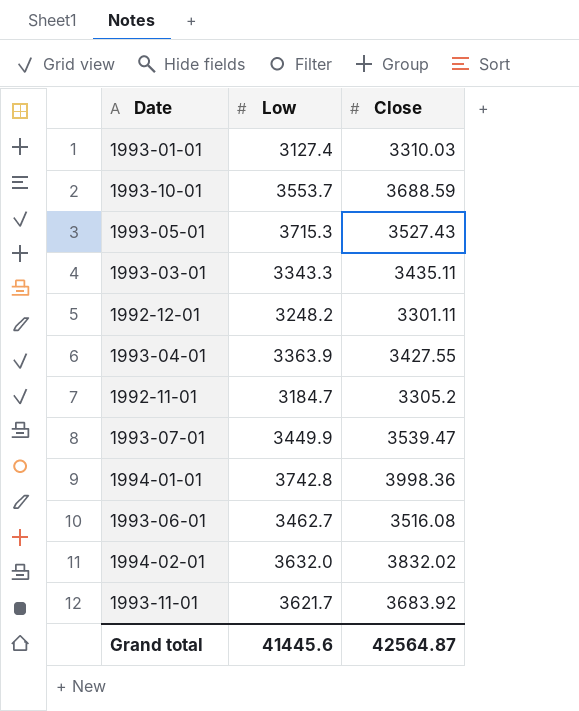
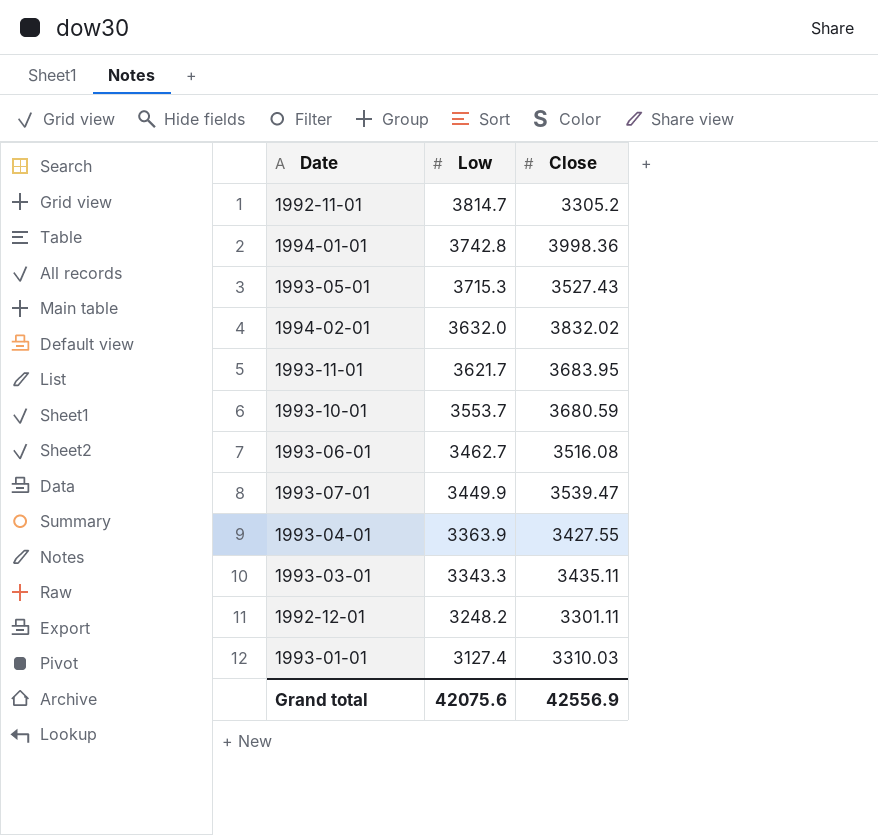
row order: none -> Low descending
1992-11-01 | Low: 3184.7 -> 3814.7
1993-11-01 | Close: 3683.92 -> 3683.95
1993-10-01 | Close: 3688.59 -> 3680.59
Grand total | Low: 41445.6 -> 42075.6
Grand total | Close: 42564.87 -> 42556.9

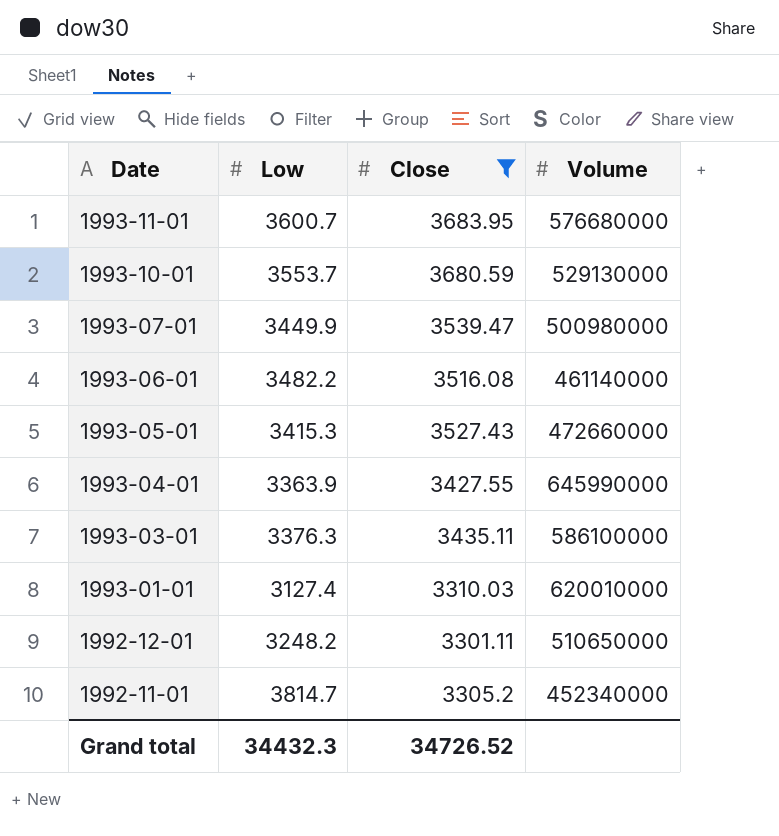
filter: none -> Close <= 3683.95
row order: Low descending -> Date descending
column Volume | position: none -> 4
1993-11-01 | Low: 3621.7 -> 3600.7
1993-06-01 | Low: 3462.7 -> 3482.2
1993-05-01 | Low: 3715.3 -> 3415.3
1993-03-01 | Low: 3343.3 -> 3376.3
Grand total | Low: 42075.6 -> 34432.3
Grand total | Close: 42556.9 -> 34726.52

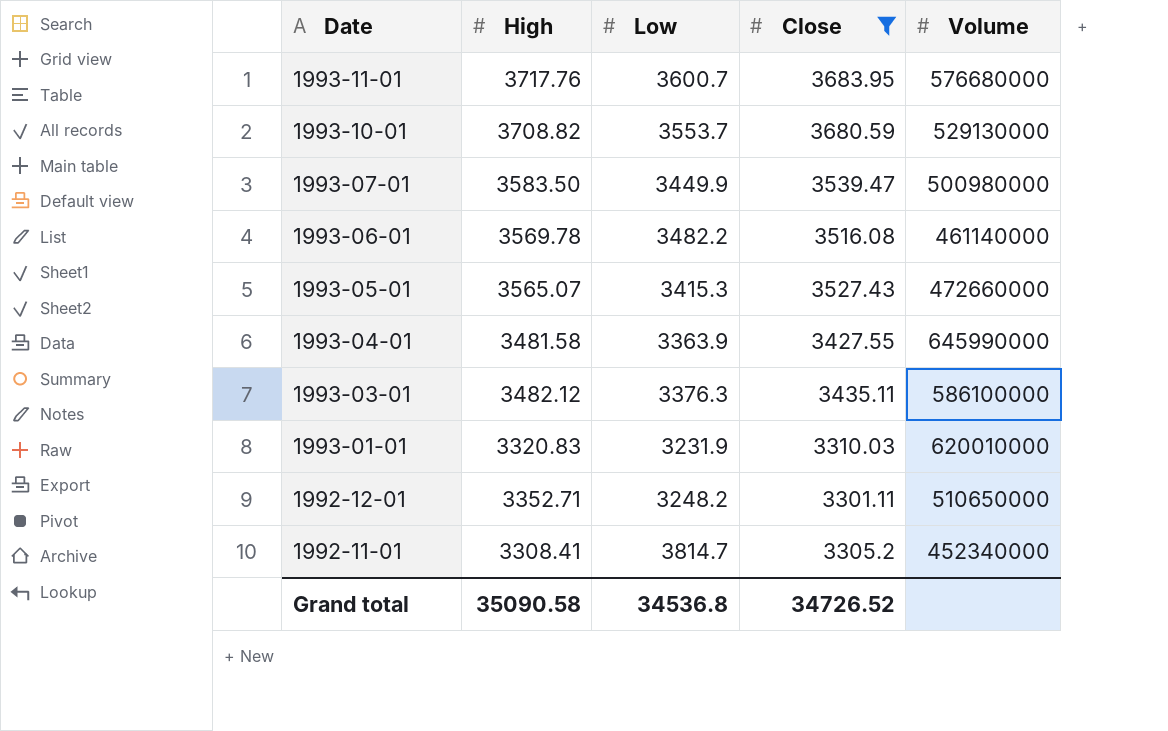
column High | position: none -> 2
1993-01-01 | Low: 3127.4 -> 3231.9
Grand total | Low: 34432.3 -> 34536.8

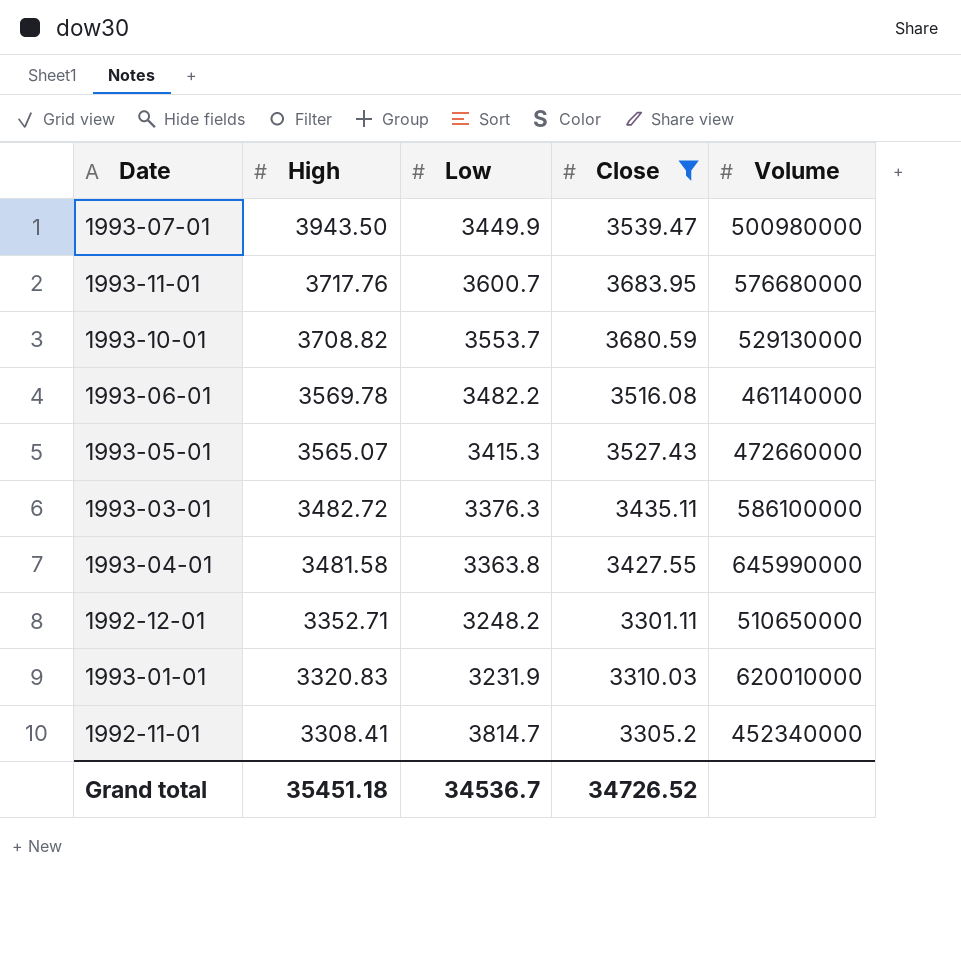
row order: Date descending -> High descending
1993-07-01 | High: 3583.50 -> 3943.50
1993-03-01 | High: 3482.12 -> 3482.72
1993-04-01 | Low: 3363.9 -> 3363.8
Grand total | High: 35090.58 -> 35451.18
Grand total | Low: 34536.8 -> 34536.7

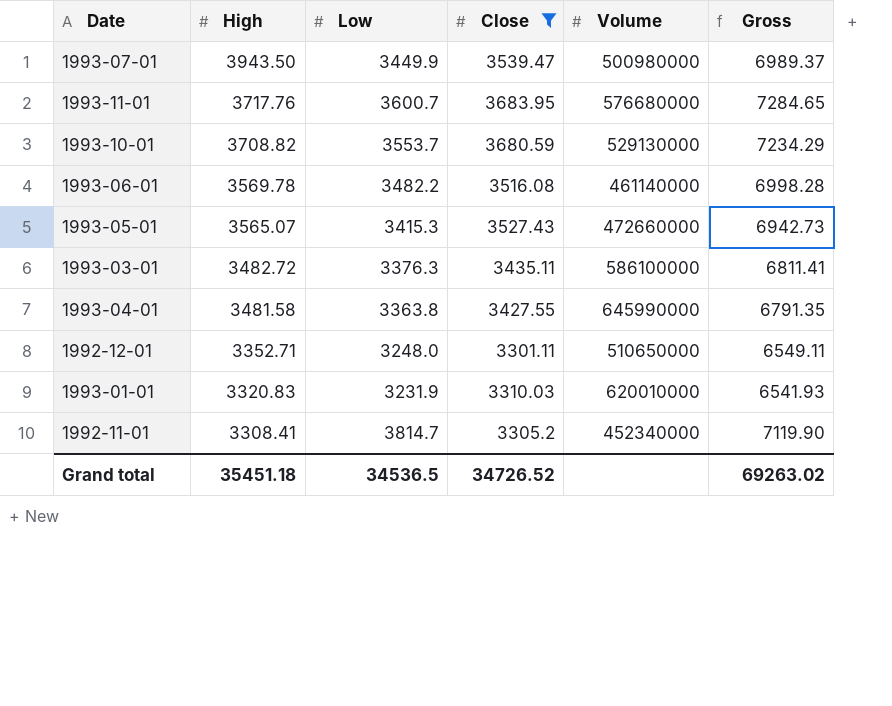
column Gross | formula: none -> [Low] + [Close]
1992-12-01 | Low: 3248.2 -> 3248.0
Grand total | Low: 34536.7 -> 34536.5

